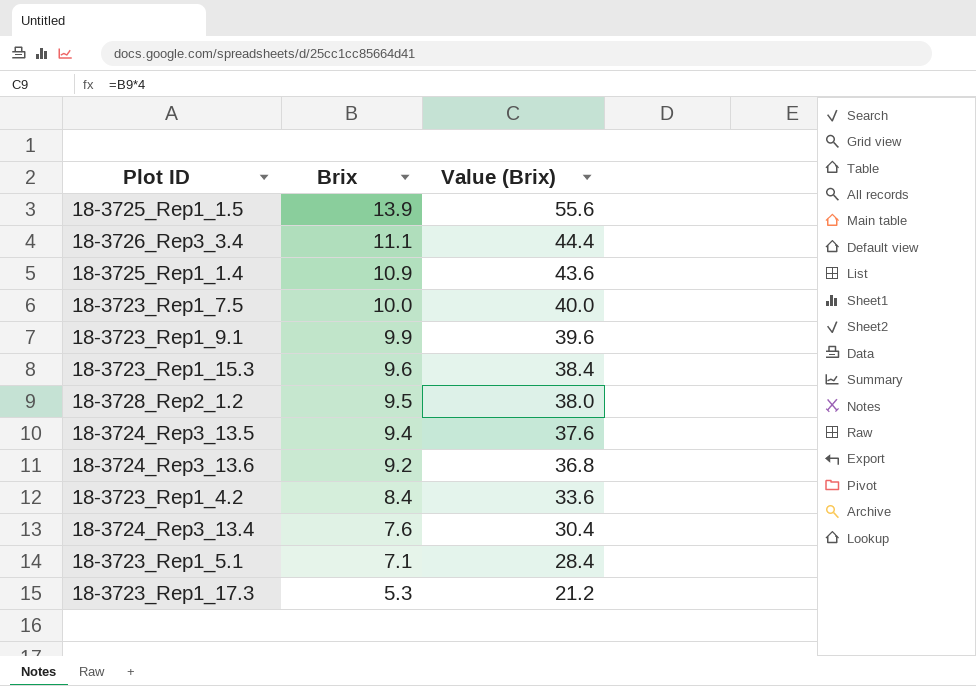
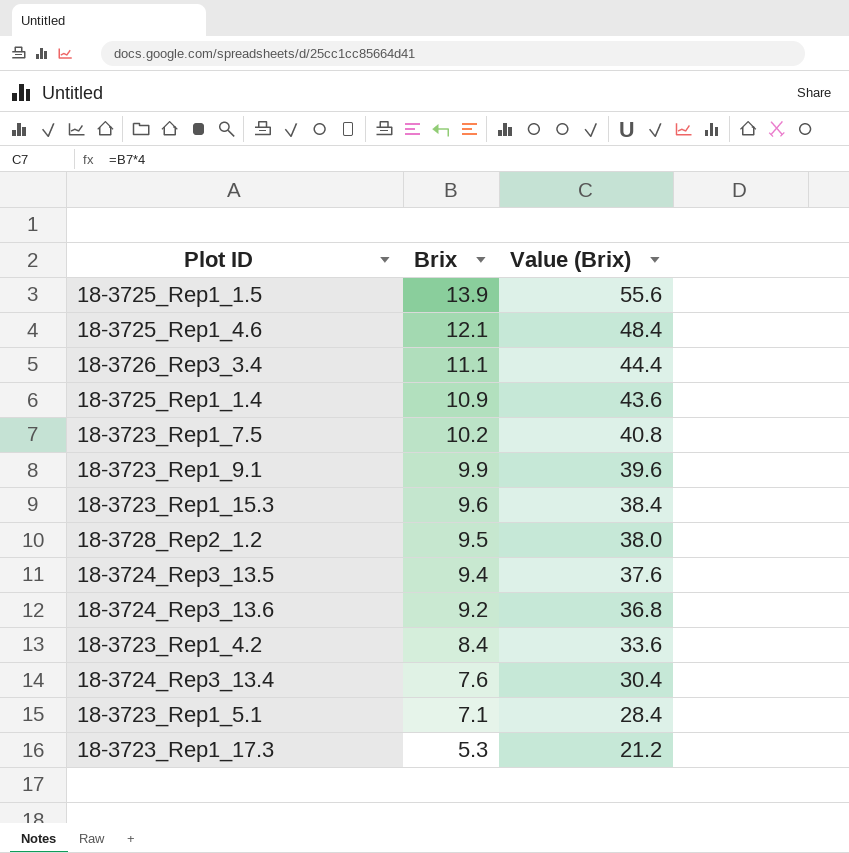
row 18-3725_Rep1_4.6: none -> 12.1 | 48.4
18-3723_Rep1_7.5 | Brix: 10.0 -> 10.2
18-3723_Rep1_7.5 | Value (Brix): 40.0 -> 40.8

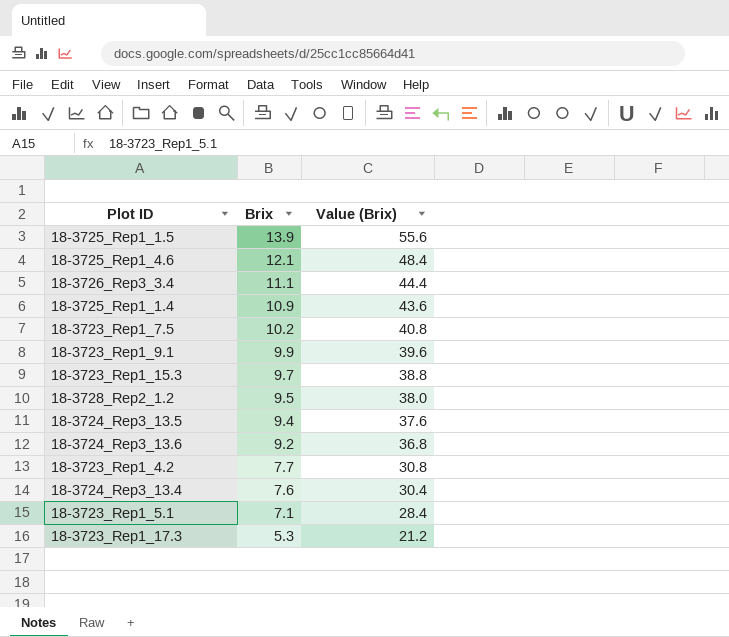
18-3723_Rep1_15.3 | Brix: 9.6 -> 9.7
18-3723_Rep1_15.3 | Value (Brix): 38.4 -> 38.8
18-3723_Rep1_4.2 | Brix: 8.4 -> 7.7
18-3723_Rep1_4.2 | Value (Brix): 33.6 -> 30.8

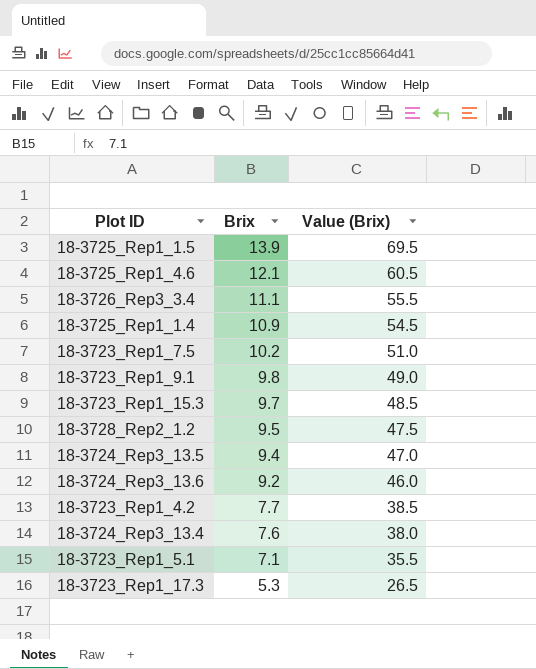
column Value (Brix) | formula: [Brix] * 4 -> [Brix] * 5
18-3723_Rep1_9.1 | Brix: 9.9 -> 9.8

